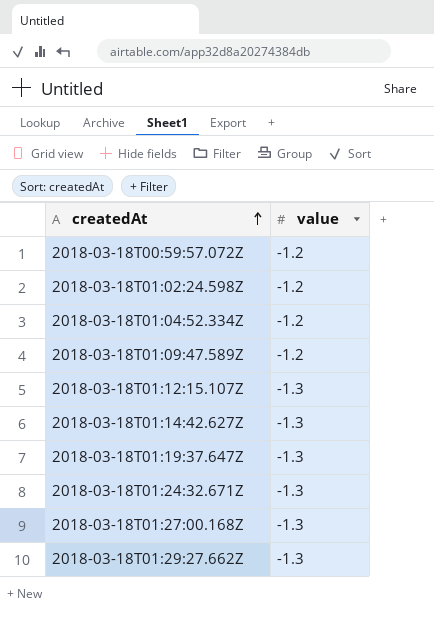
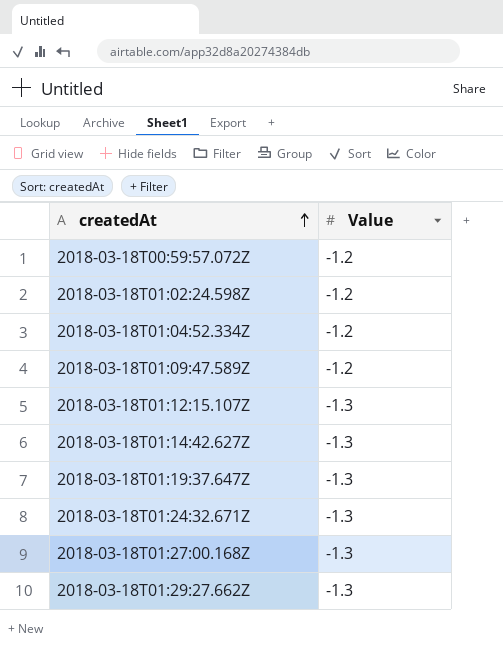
column name: value -> Value

